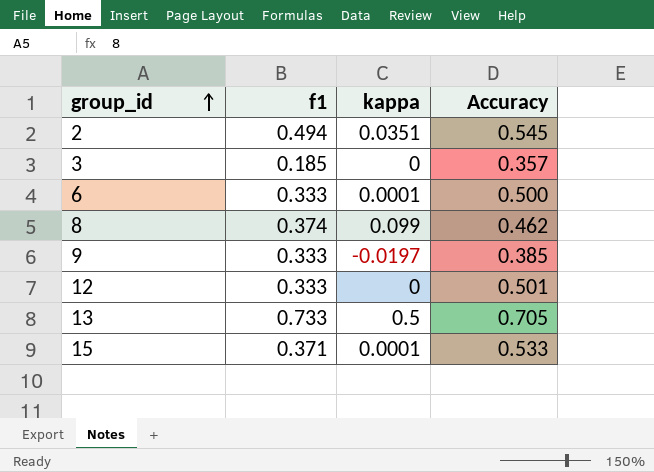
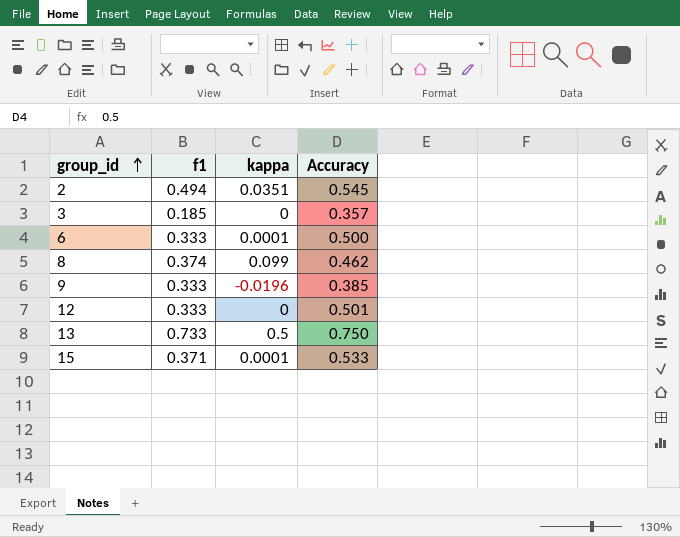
9 | kappa: -0.0197 -> -0.0196
13 | Accuracy: 0.705 -> 0.750

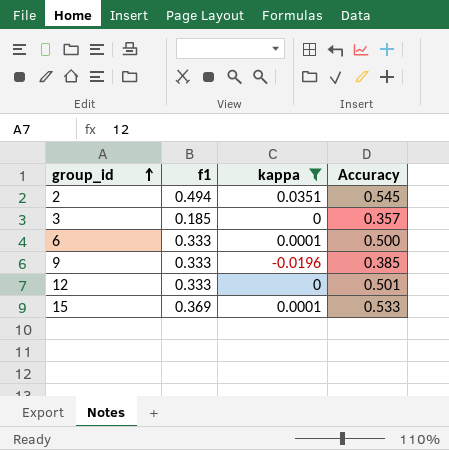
filter: none -> kappa <= 0.0351
15 | f1: 0.371 -> 0.369

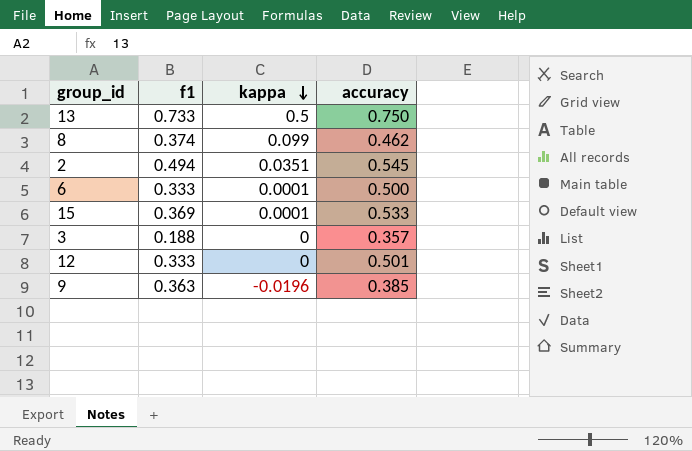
filter: kappa <= 0.0351 -> none
row order: group_id ascending -> kappa descending
column name: Accuracy -> accuracy
3 | f1: 0.185 -> 0.188
9 | f1: 0.333 -> 0.363

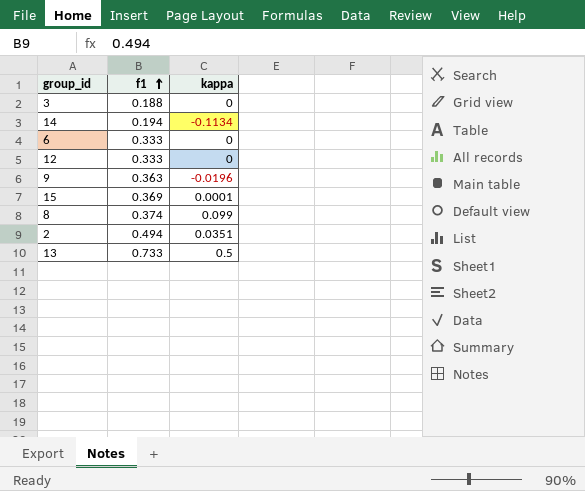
row order: kappa descending -> f1 ascending
column accuracy | position: 4 -> none
row 14: none -> 0.194 | -0.1134
6 | kappa: 0.0001 -> 0

